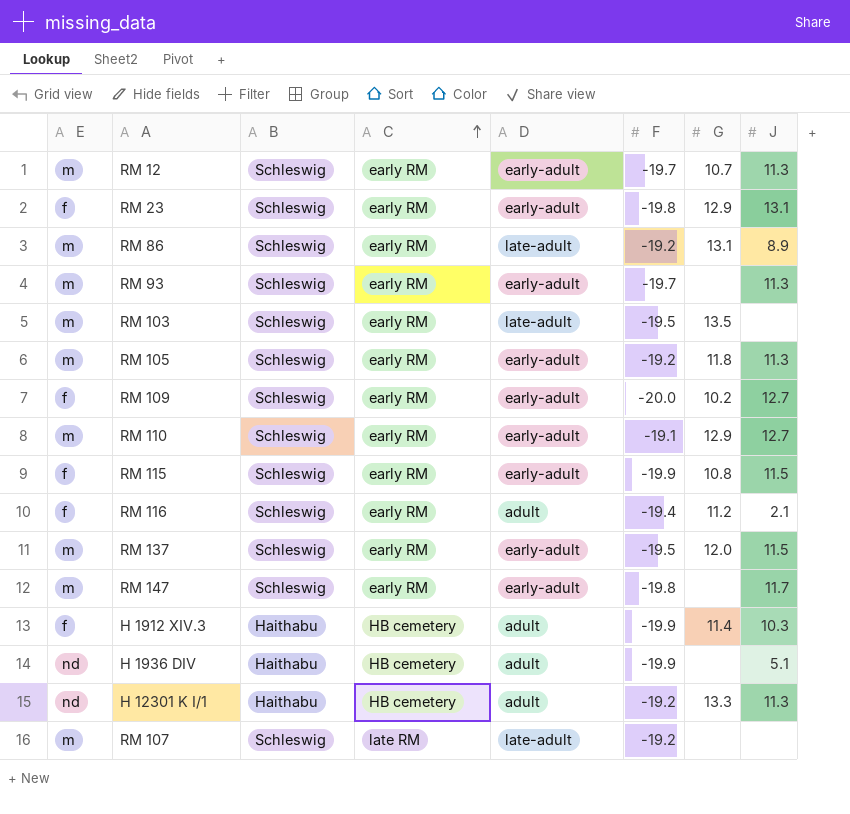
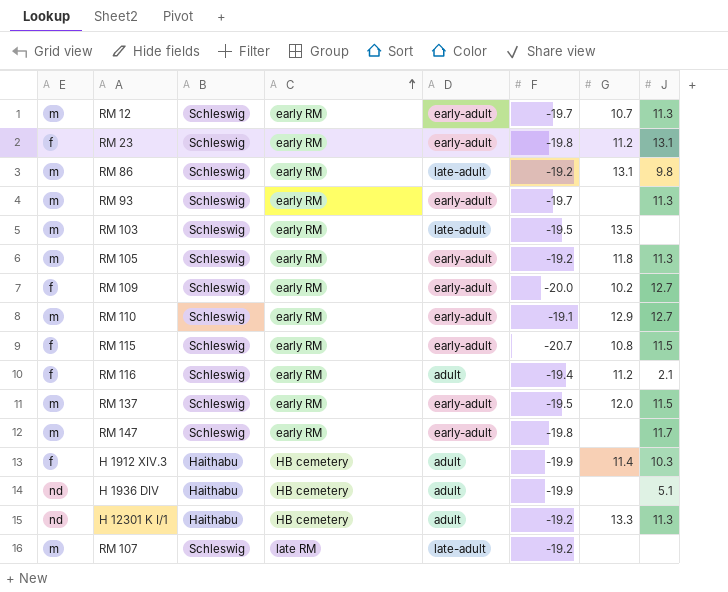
RM 23 | G: 12.9 -> 11.2
RM 86 | J: 8.9 -> 9.8
RM 115 | F: -19.9 -> -20.7

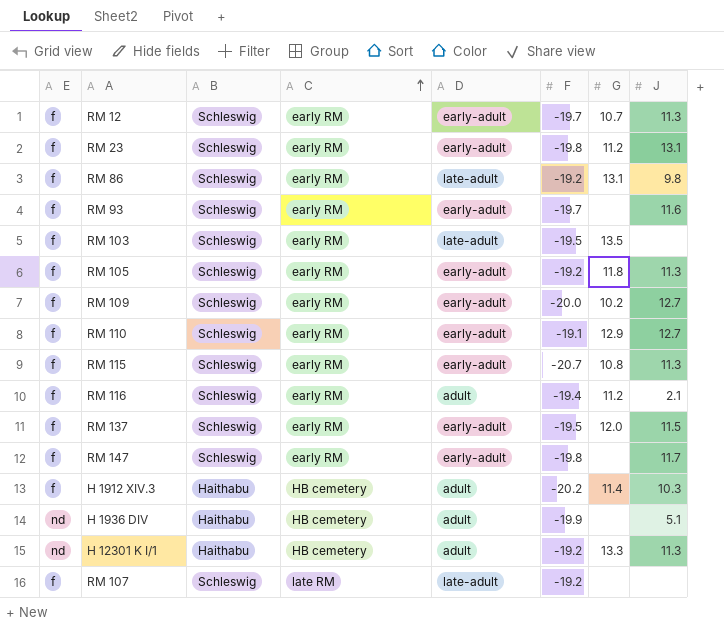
RM 12 | E: m -> f
RM 86 | E: m -> f
RM 93 | E: m -> f
RM 93 | J: 11.3 -> 11.6
RM 103 | E: m -> f
RM 105 | E: m -> f
RM 110 | E: m -> f
RM 115 | J: 11.5 -> 11.3
RM 137 | E: m -> f
RM 147 | E: m -> f
H 1912 XIV.3 | F: -19.9 -> -20.2
RM 107 | E: m -> f

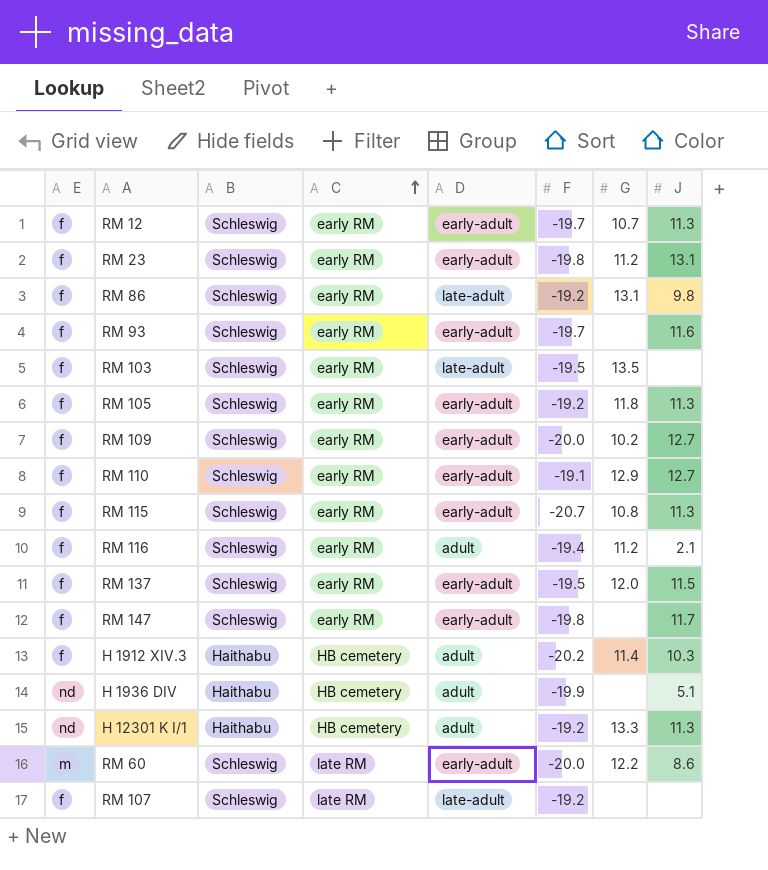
row RM 60: none -> m | Schleswig | late RM | early-adult | -20.0 | 12.2 | 8.6

